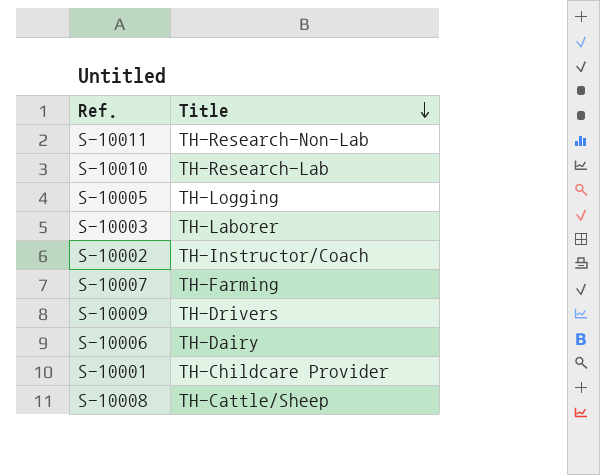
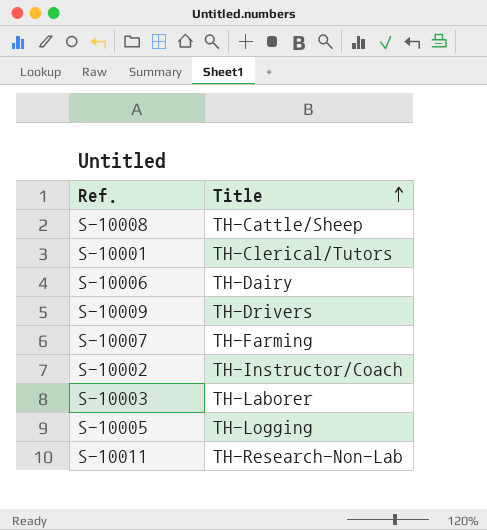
row order: Title descending -> Title ascending
row S-10010: TH-Research-Lab -> none
S-10001 | Title: TH-Childcare Provider -> TH-Clerical/Tutors

